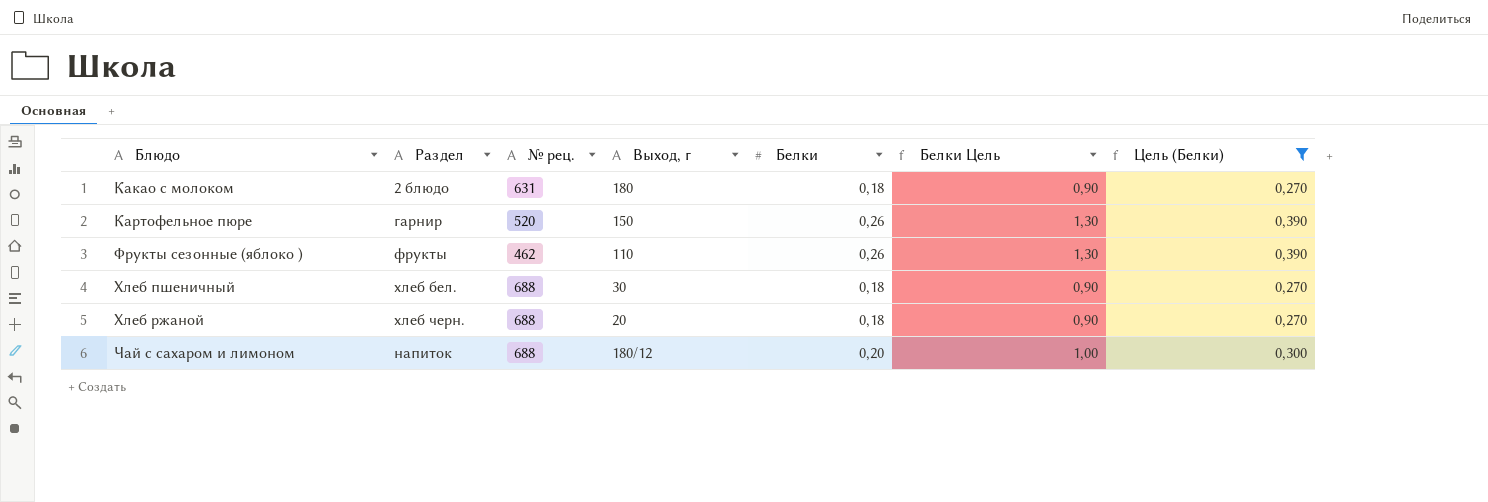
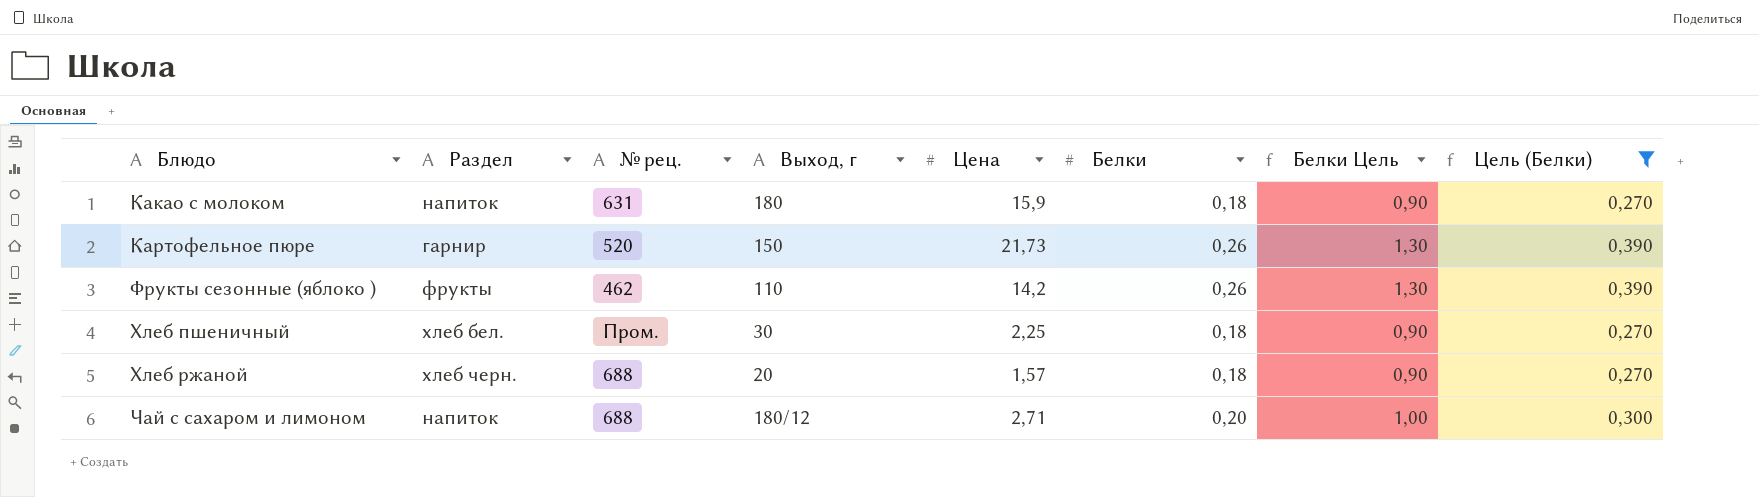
column Цена | position: none -> 5
Какао с молоком | Раздел: 2 блюдо -> напиток
Хлеб пшеничный | № рец.: 688 -> Пром.

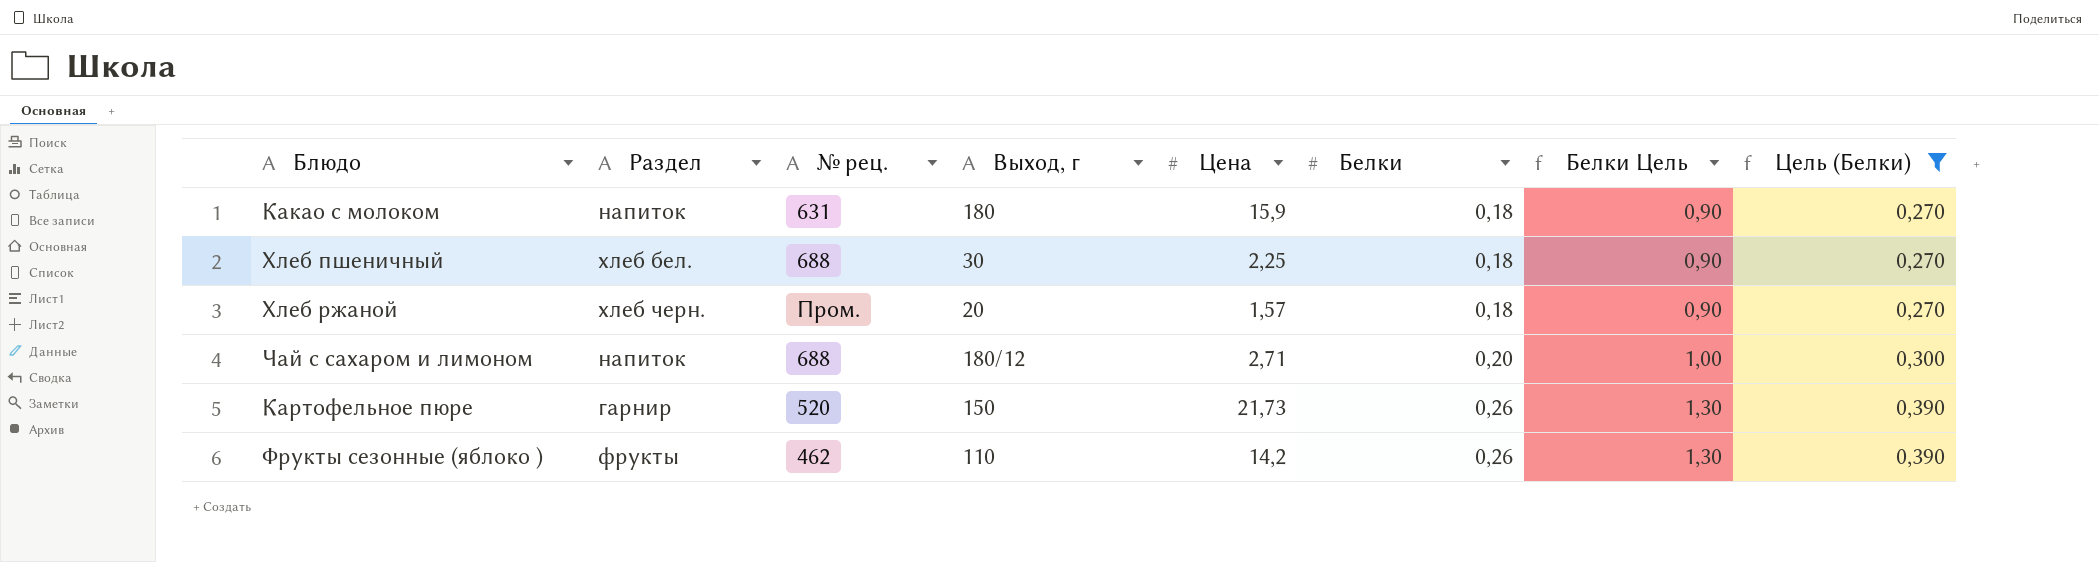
row order: Блюдо ascending -> Белки ascending
Хлеб пшеничный | № рец.: Пром. -> 688
Хлеб ржаной | № рец.: 688 -> Пром.

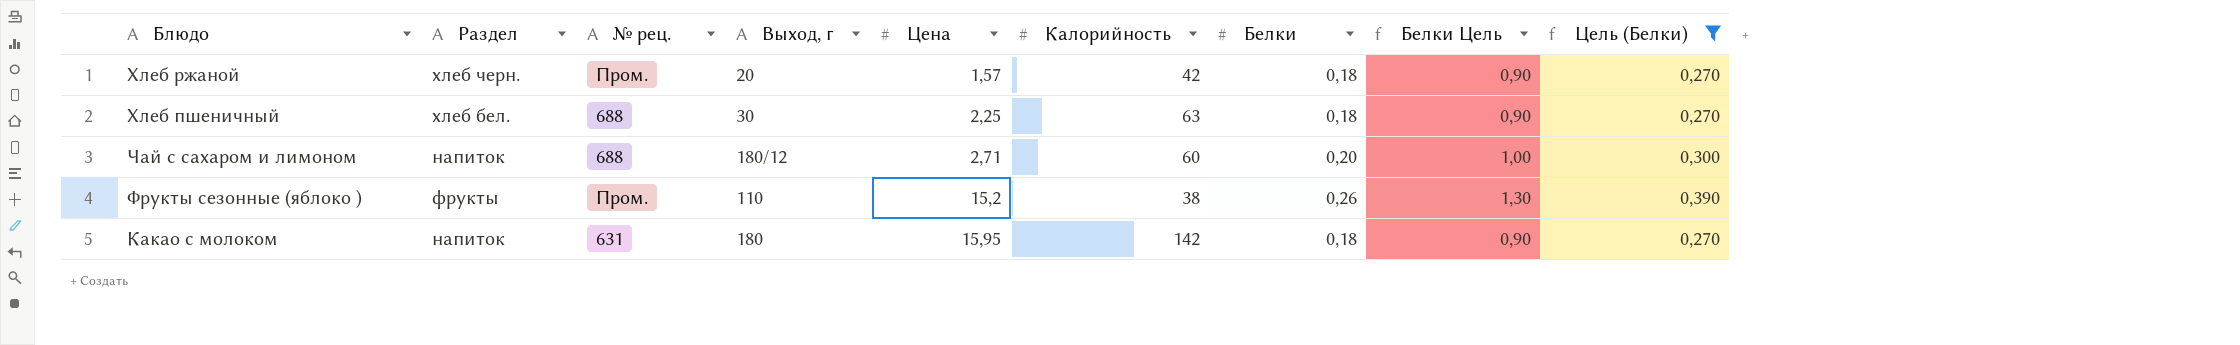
row order: Белки ascending -> Цена ascending
column Калорийность | position: none -> 6
row Картофельное пюре: гарнир | 520 | 150 | 21,73 | 0,26 | 1,30 | 0,390 -> none
Фрукты сезонные (яблоко ) | № рец.: 462 -> Пром.
Фрукты сезонные (яблоко ) | Цена: 14,2 -> 15,2
Какао с молоком | Цена: 15,9 -> 15,95

